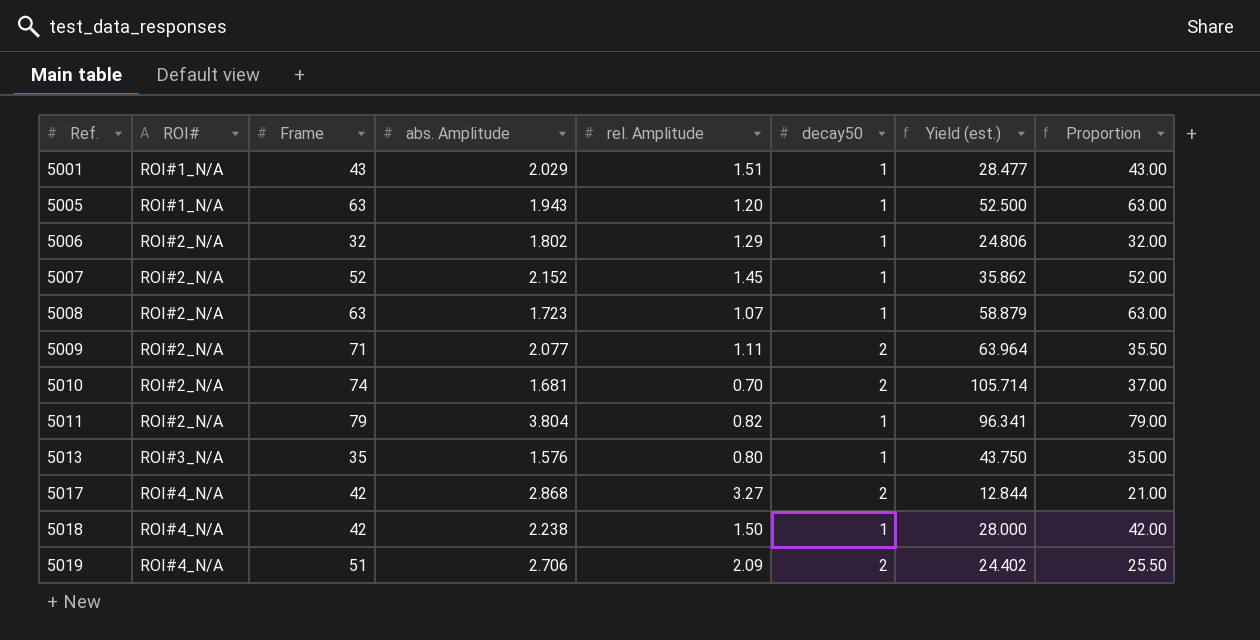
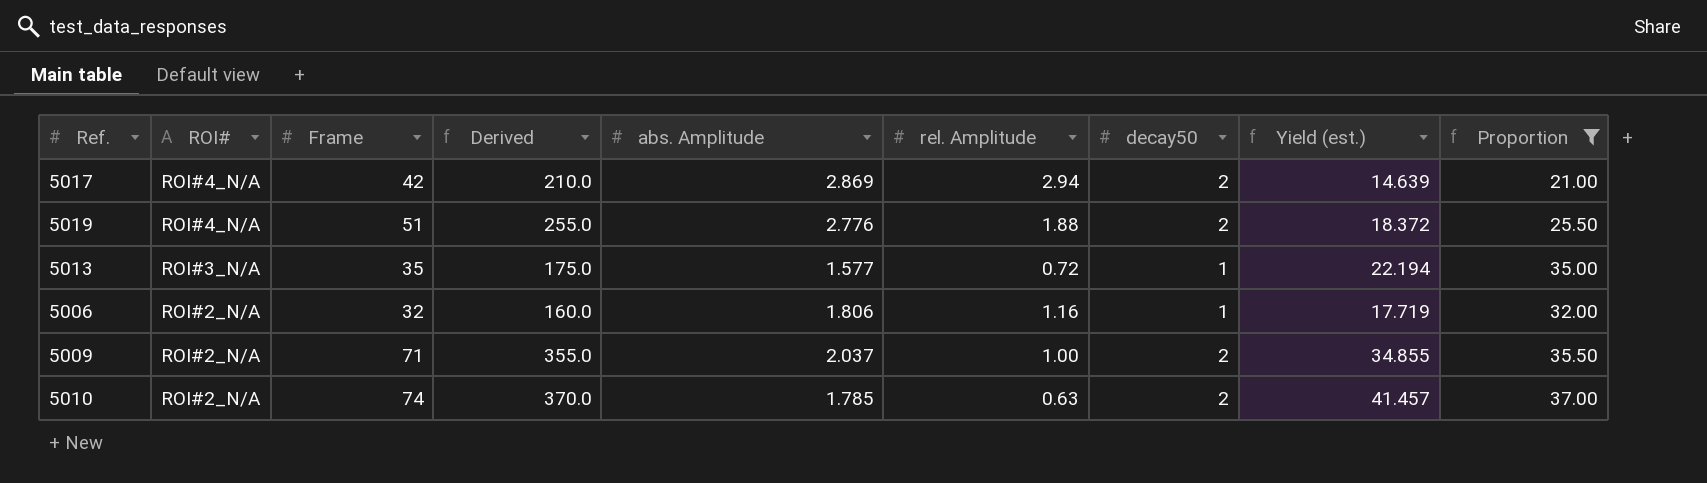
filter: none -> Proportion <= 37.00
row order: Ref. ascending -> ROI# descending
column Derived | formula: none -> [Frame] * 5
column Yield (est.) | formula: [Frame] / [rel. Amplitude] -> [Frame] / [abs. Amplitude]
5017 | abs. Amplitude: 2.868 -> 2.869
5017 | rel. Amplitude: 3.27 -> 2.94
5019 | abs. Amplitude: 2.706 -> 2.776
5019 | rel. Amplitude: 2.09 -> 1.88
5013 | abs. Amplitude: 1.576 -> 1.577
5013 | rel. Amplitude: 0.80 -> 0.72
5006 | abs. Amplitude: 1.802 -> 1.806
5006 | rel. Amplitude: 1.29 -> 1.16
5009 | abs. Amplitude: 2.077 -> 2.037
5009 | rel. Amplitude: 1.11 -> 1.00
5010 | abs. Amplitude: 1.681 -> 1.785
5010 | rel. Amplitude: 0.70 -> 0.63

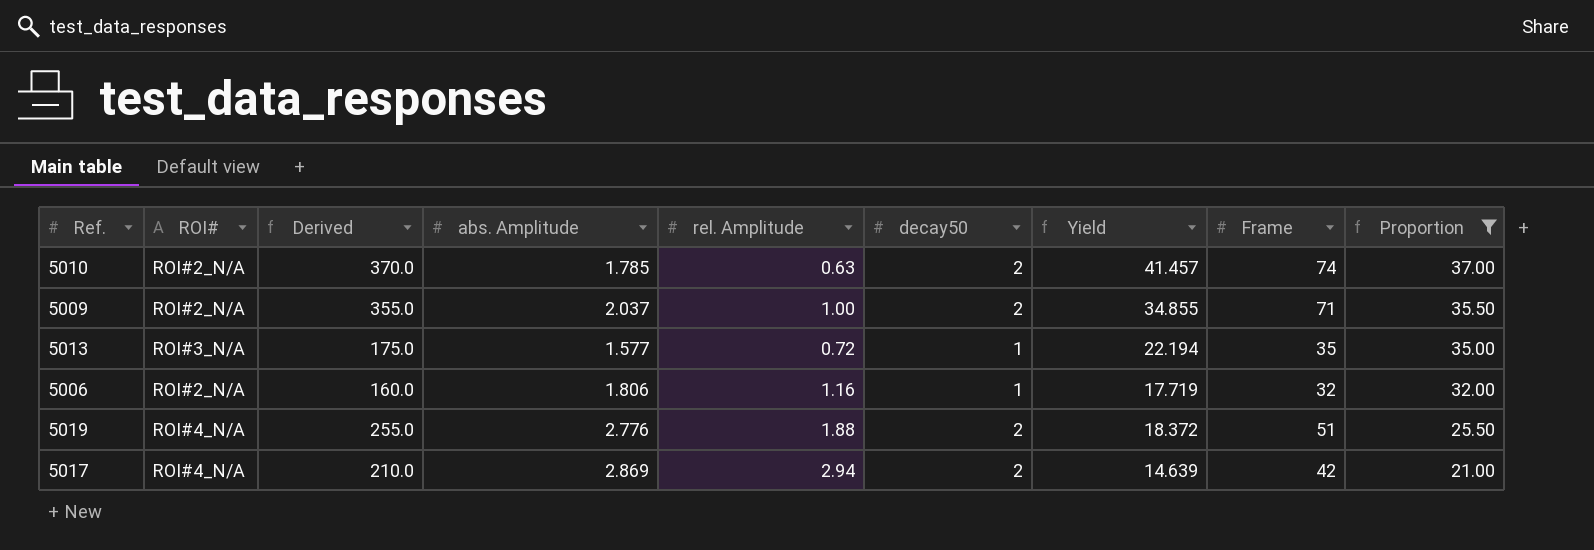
row order: ROI# descending -> Proportion descending
column name: Yield (est.) -> Yield
column Frame | position: 3 -> 8

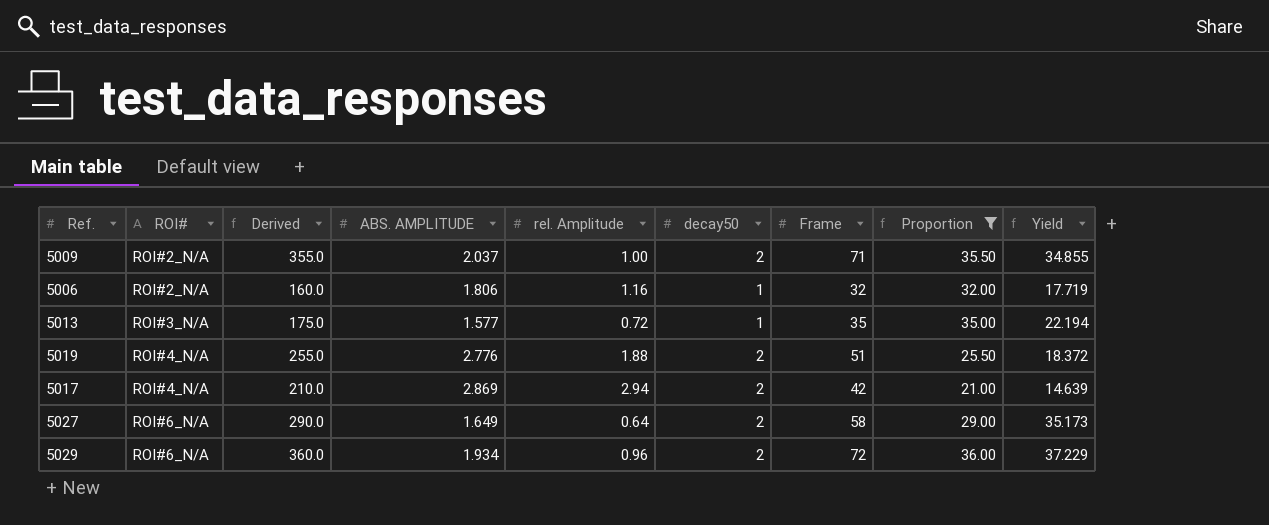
row order: Proportion descending -> ROI# ascending
column name: abs. Amplitude -> ABS. AMPLITUDE
column Yield | position: 7 -> 9
row 5010: ROI#2_N/A | 370.0 | 1.785 | 0.63 | 2 | 41.457 | 74 | 37.00 -> none
row 5027: none -> ROI#6_N/A | 290.0 | 1.649 | 0.64 | 2 | 58 | 29.00 | 35.173
row 5029: none -> ROI#6_N/A | 360.0 | 1.934 | 0.96 | 2 | 72 | 36.00 | 37.229

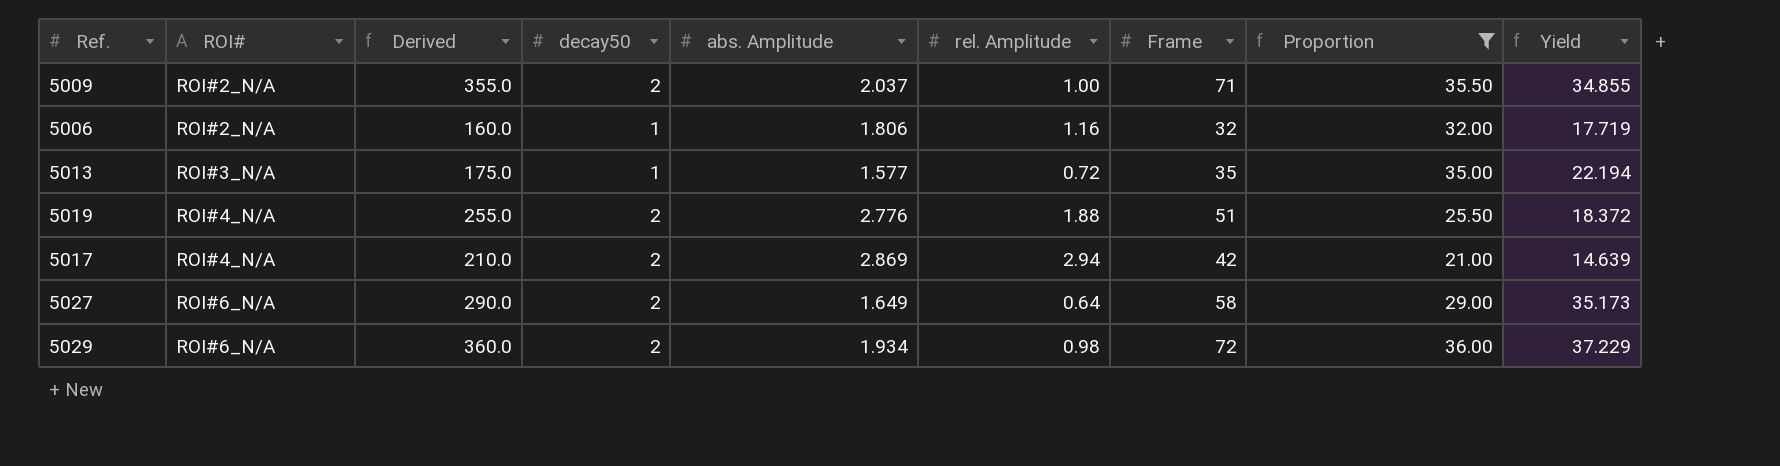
column decay50 | position: 6 -> 4
column name: ABS. AMPLITUDE -> abs. Amplitude
5029 | rel. Amplitude: 0.96 -> 0.98

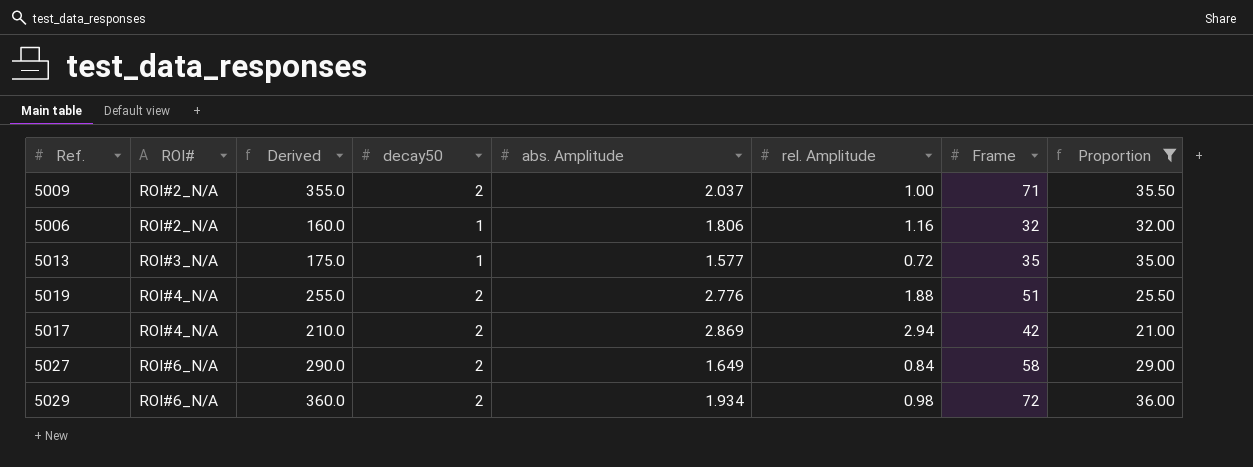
column Yield | formula: [Frame] / [abs. Amplitude] -> none
5027 | rel. Amplitude: 0.64 -> 0.84

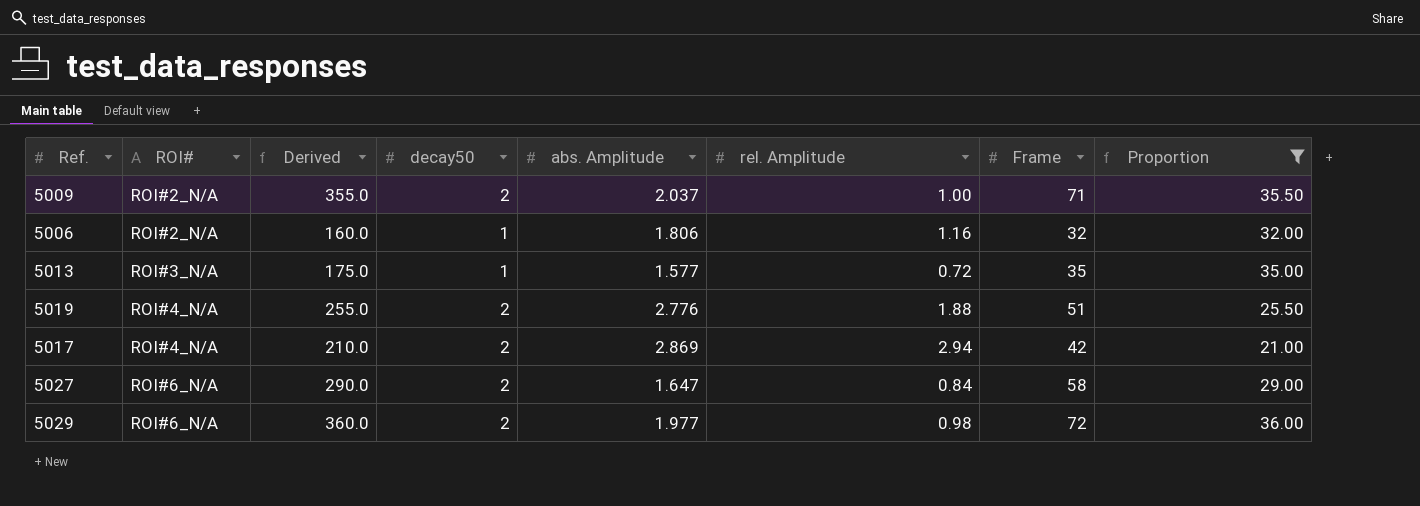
5027 | abs. Amplitude: 1.649 -> 1.647
5029 | abs. Amplitude: 1.934 -> 1.977

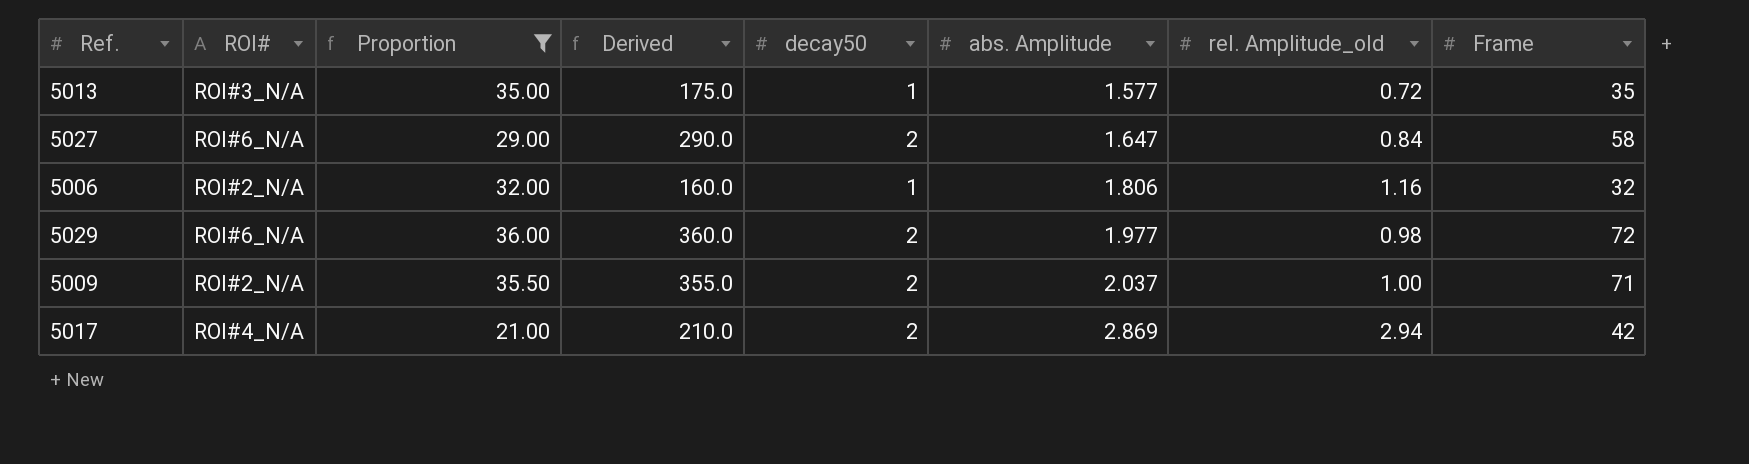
row order: ROI# ascending -> abs. Amplitude ascending
column Proportion | position: 8 -> 3
column name: rel. Amplitude -> rel. Amplitude_old
row 5019: ROI#4_N/A | 255.0 | 2 | 2.776 | 1.88 | 51 | 25.50 -> none

